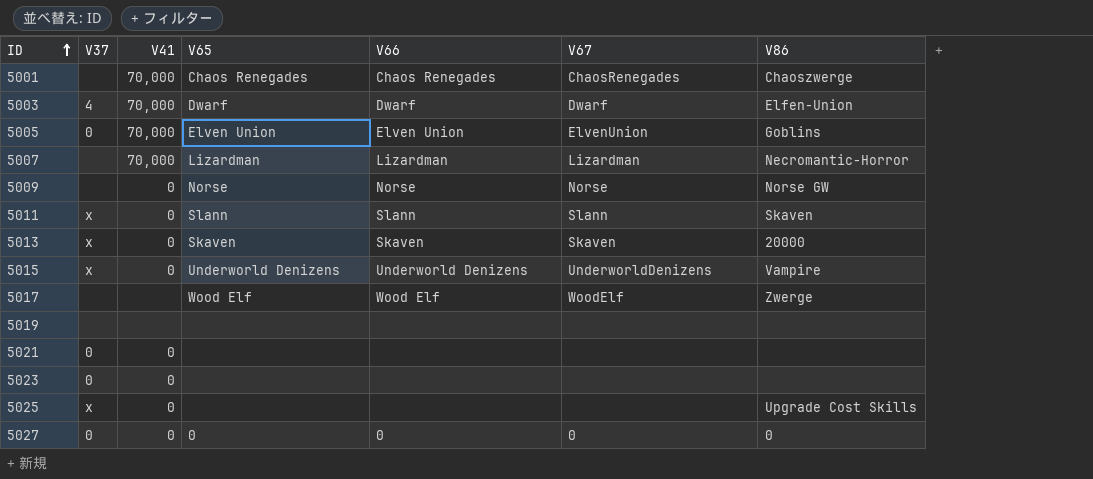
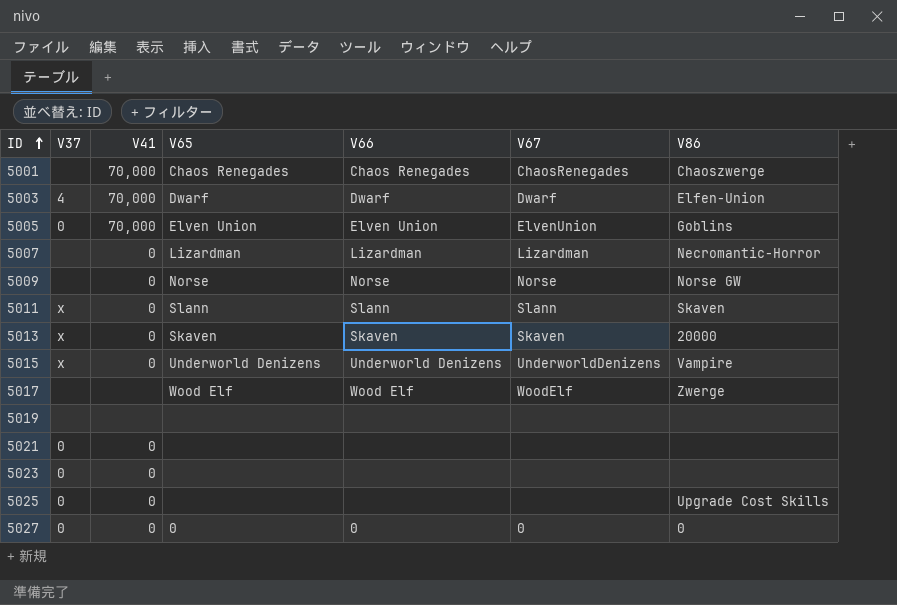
5007 | V41: 70,000 -> 0
5025 | V37: x -> 0

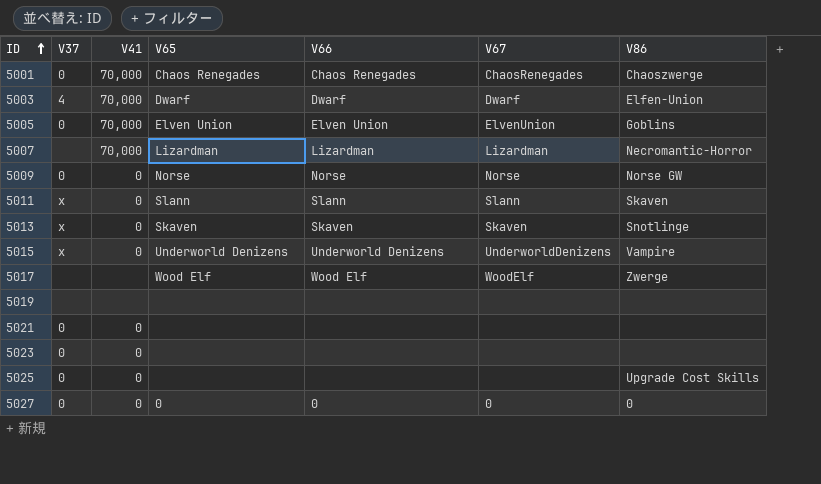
5001 | V37: none -> 0
5007 | V41: 0 -> 70,000
5009 | V37: none -> 0
5013 | V86: 20000 -> Snotlinge

